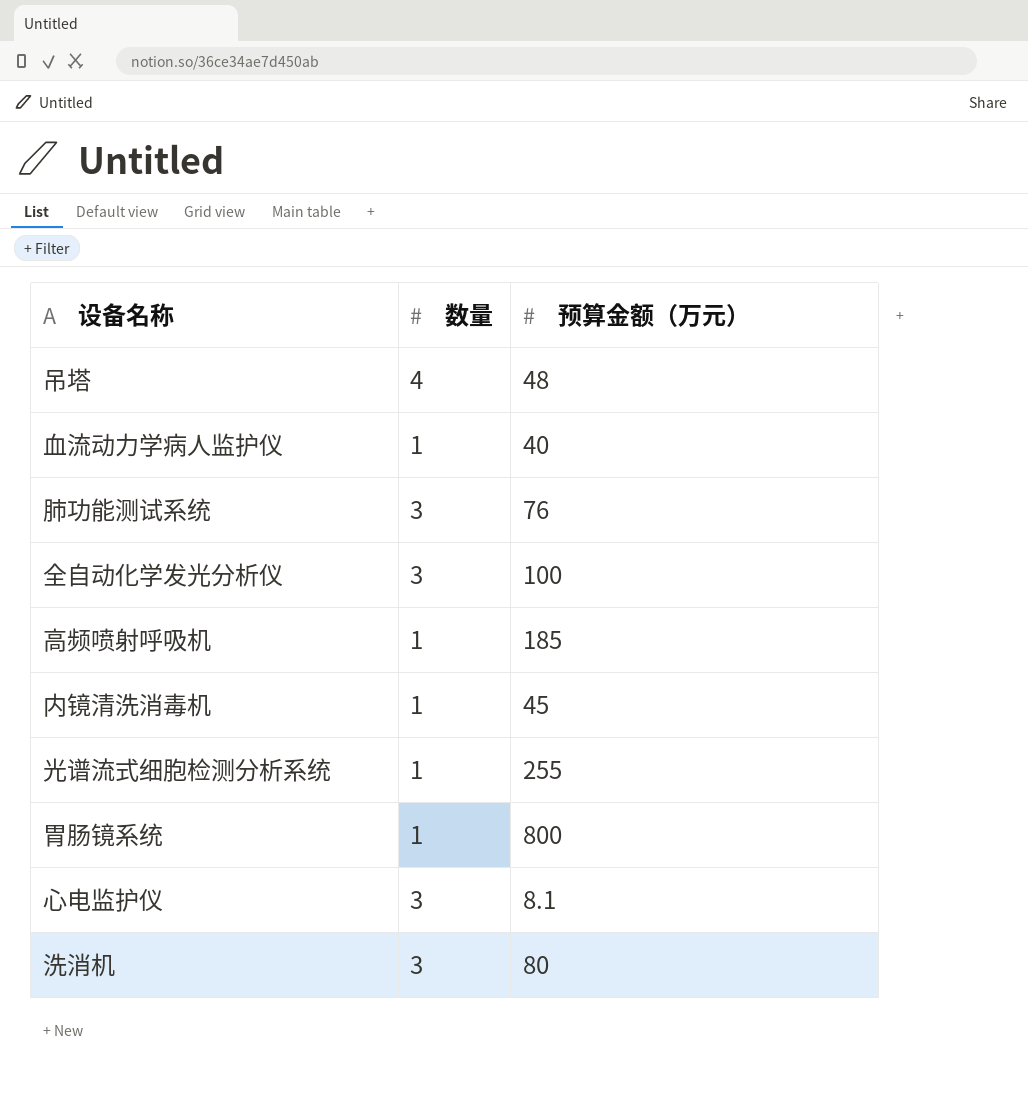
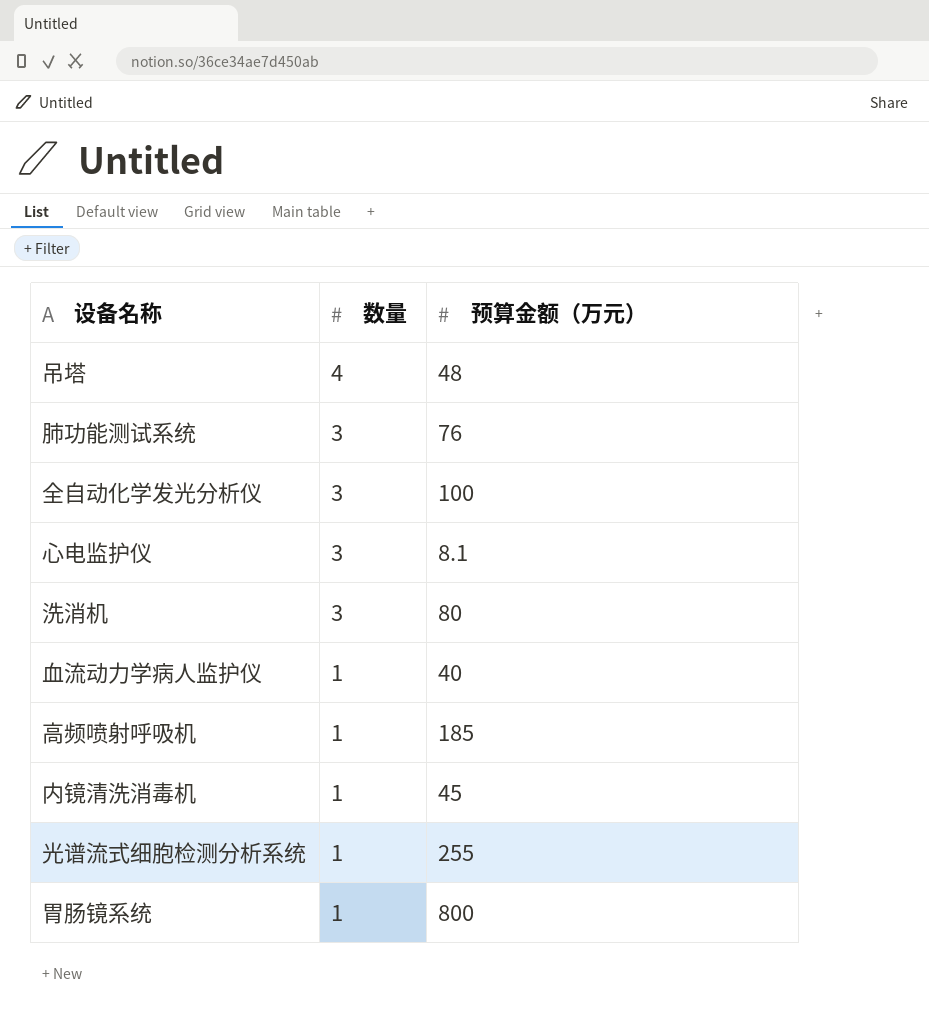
row order: none -> 数量 descending

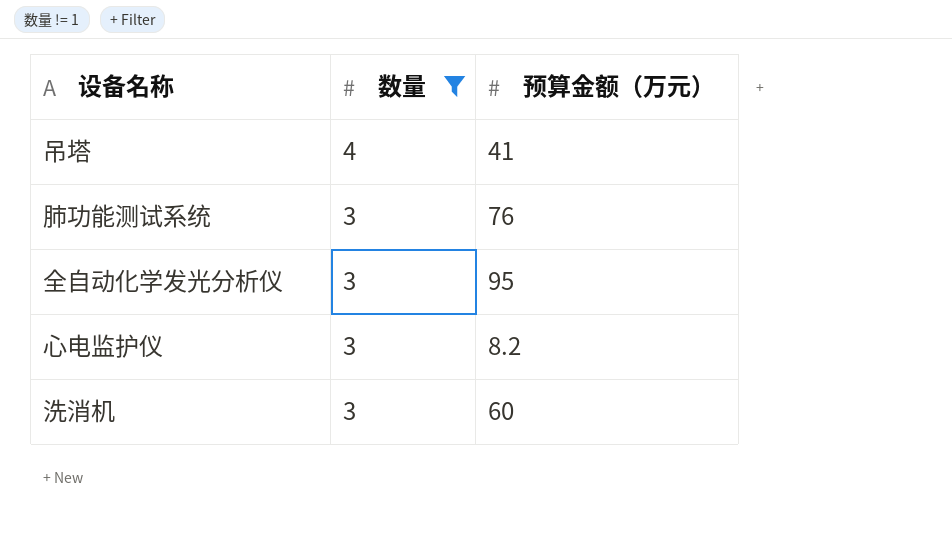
filter: none -> 数量 != 1
吊塔 | 预算金额（万元）: 48 -> 41
全自动化学发光分析仪 | 预算金额（万元）: 100 -> 95
心电监护仪 | 预算金额（万元）: 8.1 -> 8.2
洗消机 | 预算金额（万元）: 80 -> 60

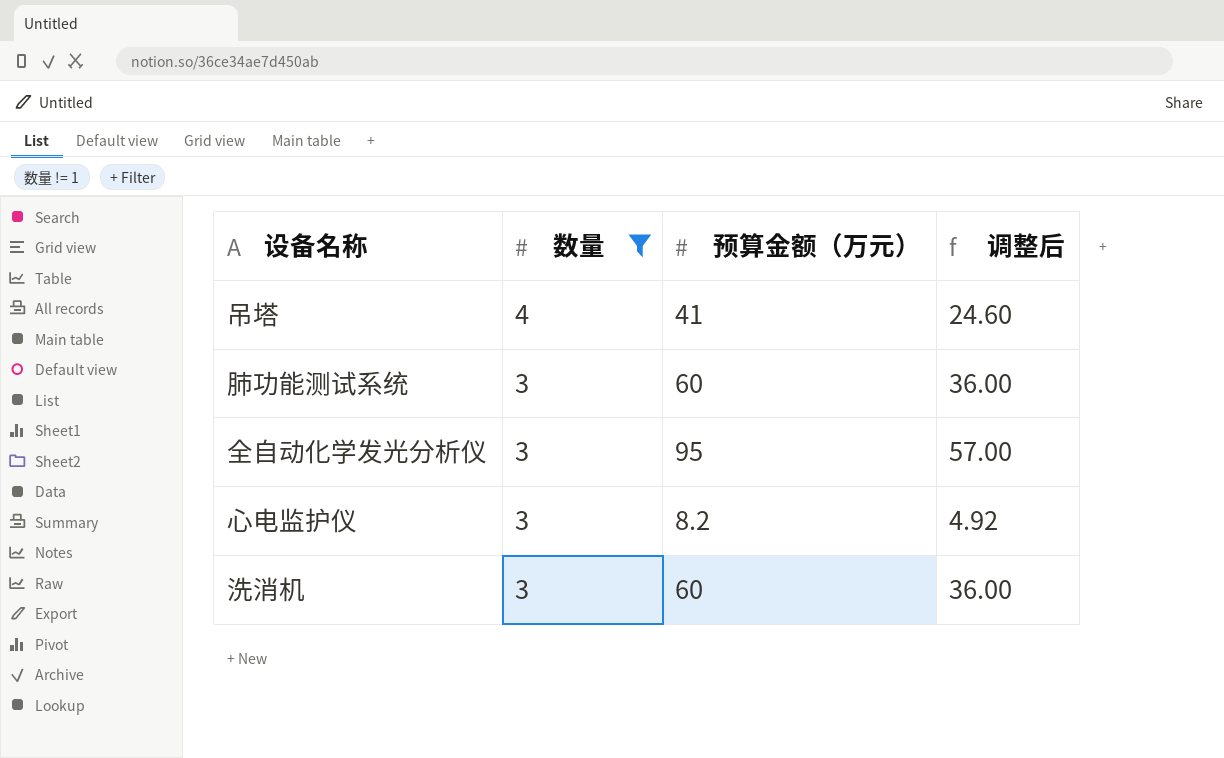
column 调整后 | formula: none -> [预算金额（万元）] * 0.6
肺功能测试系统 | 预算金额（万元）: 76 -> 60

